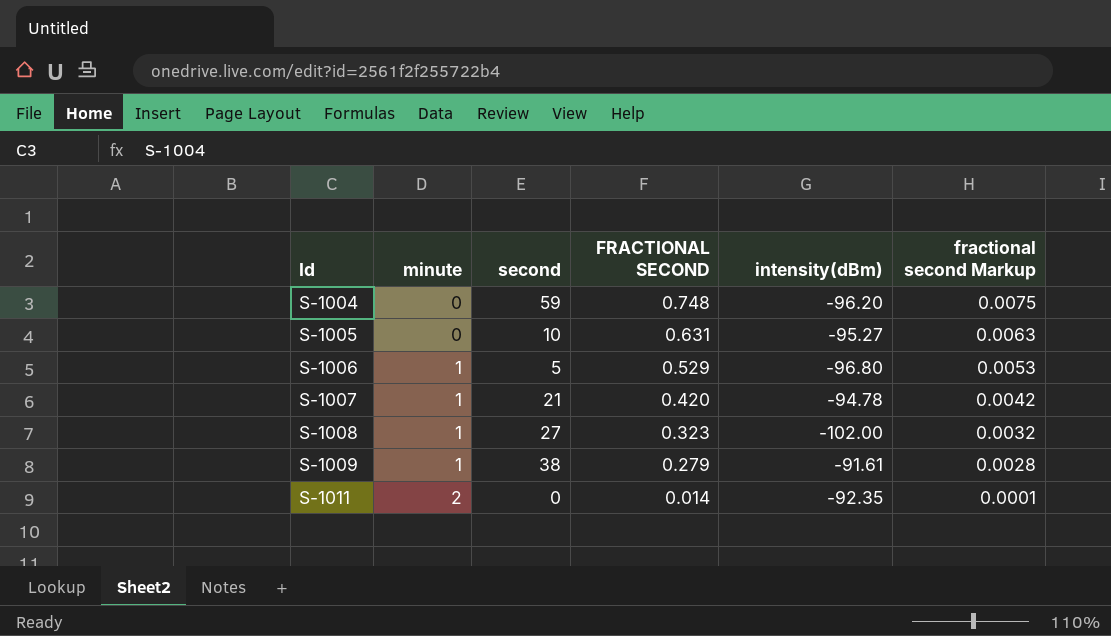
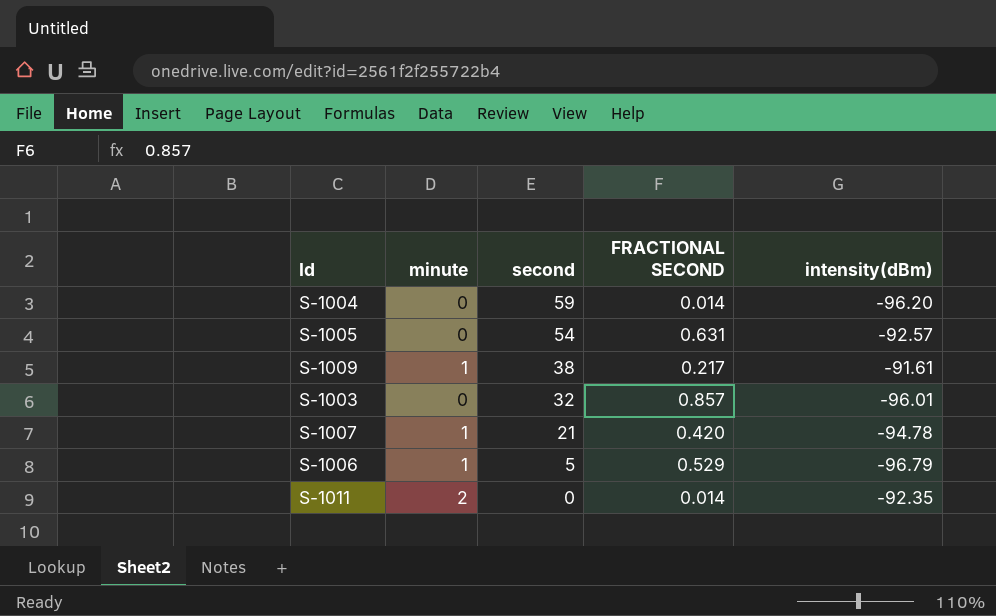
row order: Id ascending -> second descending
column fractional second Markup | formula: [FRACTIONAL SECOND] * 0.01 -> none
row S-1008: 1 | 27 | 0.323 | -102.00 | 0.0032 -> none
S-1004 | FRACTIONAL SECOND: 0.748 -> 0.014
S-1005 | second: 10 -> 54
S-1005 | intensity(dBm): -95.27 -> -92.57
S-1009 | FRACTIONAL SECOND: 0.279 -> 0.217
row S-1003: none -> 0 | 32 | 0.857 | -96.01
S-1006 | intensity(dBm): -96.80 -> -96.79

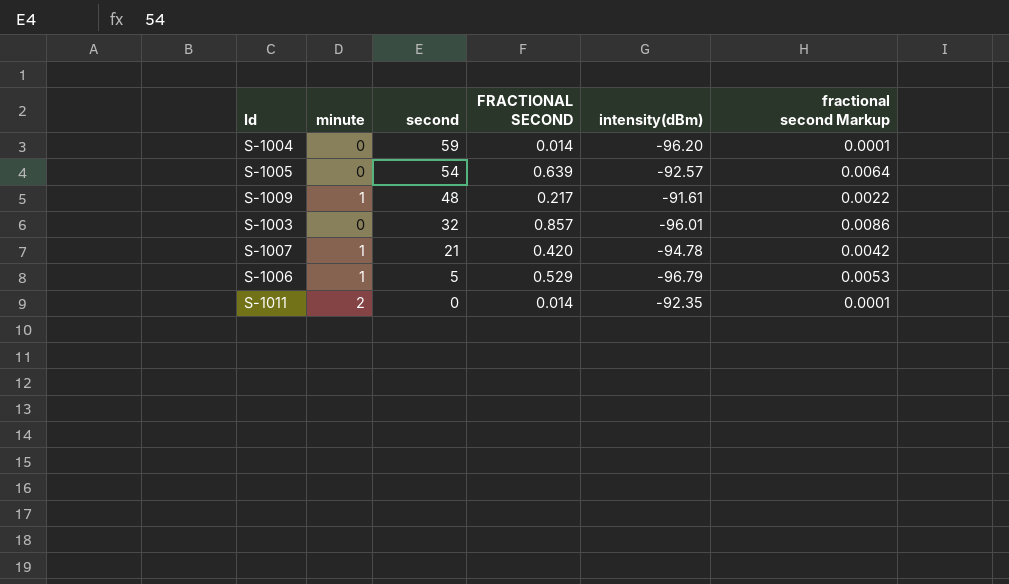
column fractional second Markup | formula: none -> [FRACTIONAL SECOND] * 0.01
S-1005 | FRACTIONAL SECOND: 0.631 -> 0.639
S-1009 | second: 38 -> 48

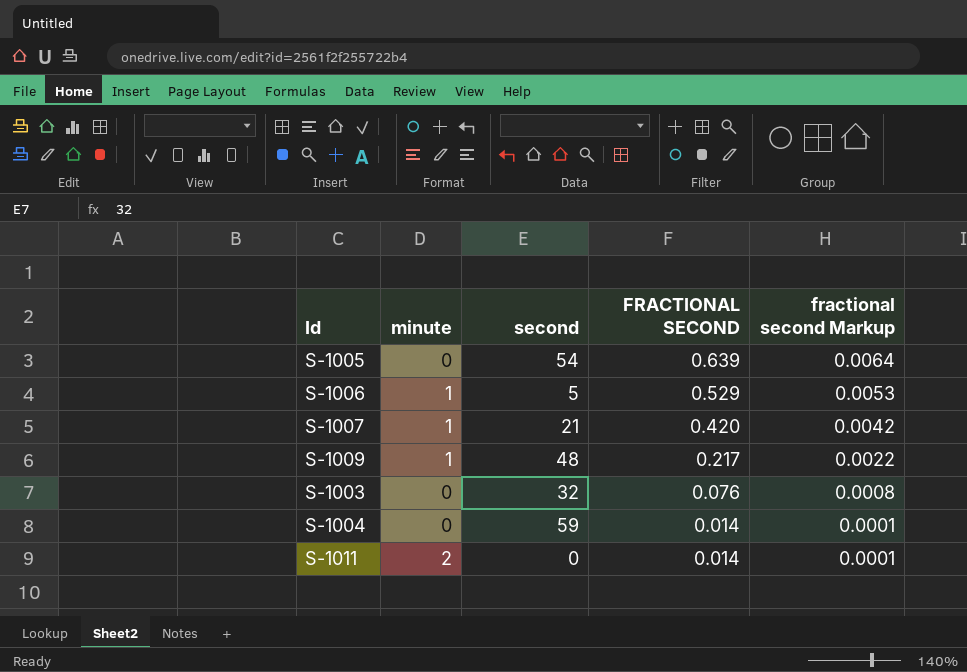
row order: second descending -> FRACTIONAL SECOND descending
column intensity(dBm) | position: 5 -> none
S-1003 | FRACTIONAL SECOND: 0.857 -> 0.076
S-1003 | fractional second Markup: 0.0086 -> 0.0008

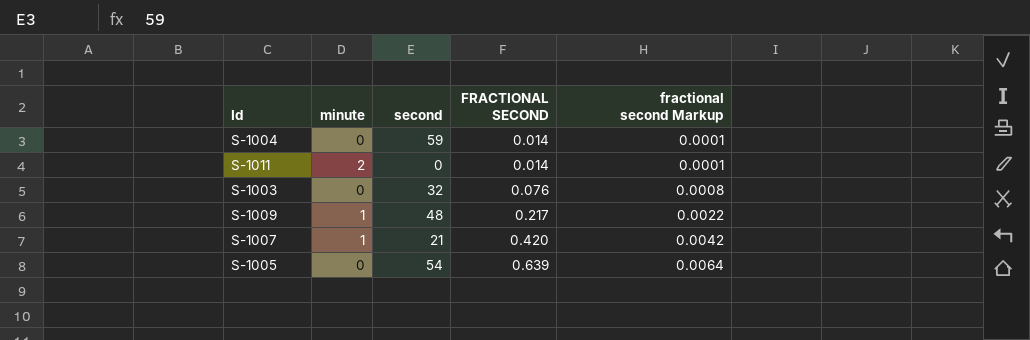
row order: FRACTIONAL SECOND descending -> FRACTIONAL SECOND ascending
row S-1006: 1 | 5 | 0.529 | 0.0053 -> none

